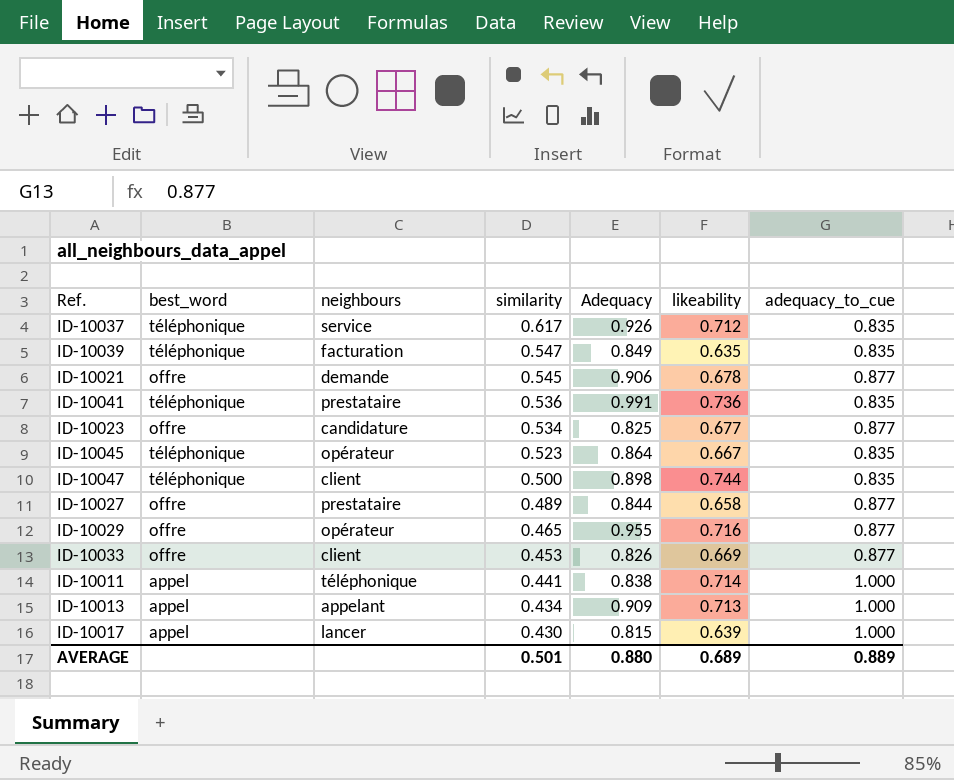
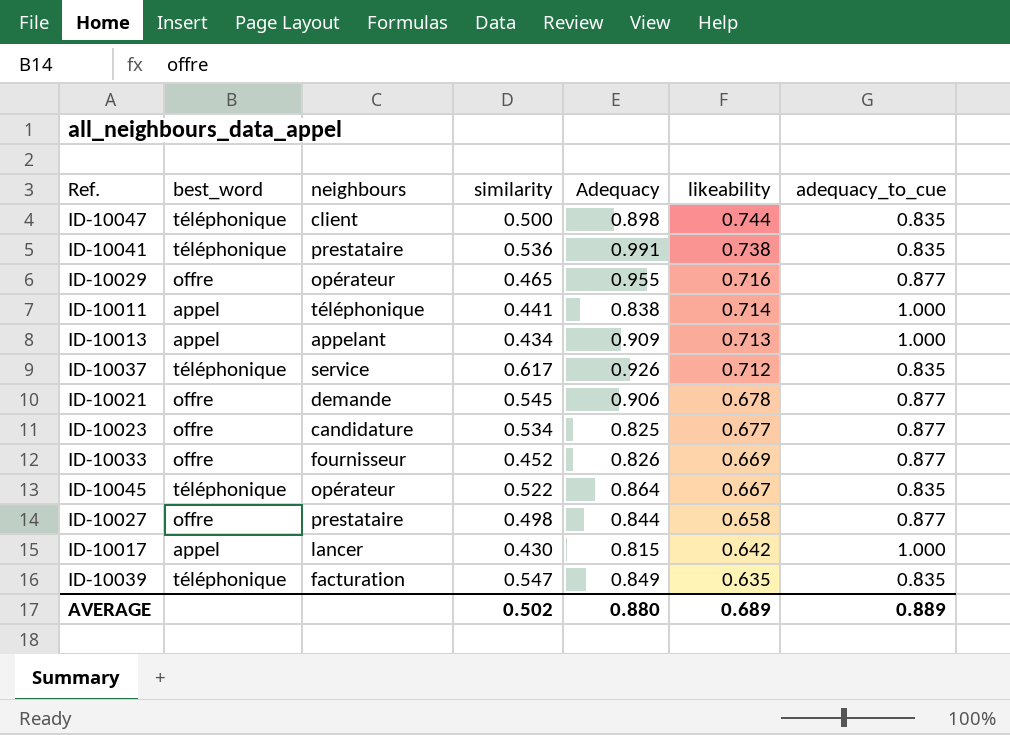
row order: similarity descending -> likeability descending
ID-10041 | likeability: 0.736 -> 0.738
ID-10033 | neighbours: client -> fournisseur
ID-10033 | similarity: 0.453 -> 0.452
ID-10045 | similarity: 0.523 -> 0.522
ID-10027 | similarity: 0.489 -> 0.498
ID-10017 | likeability: 0.639 -> 0.642
AVERAGE | similarity: 0.501 -> 0.502

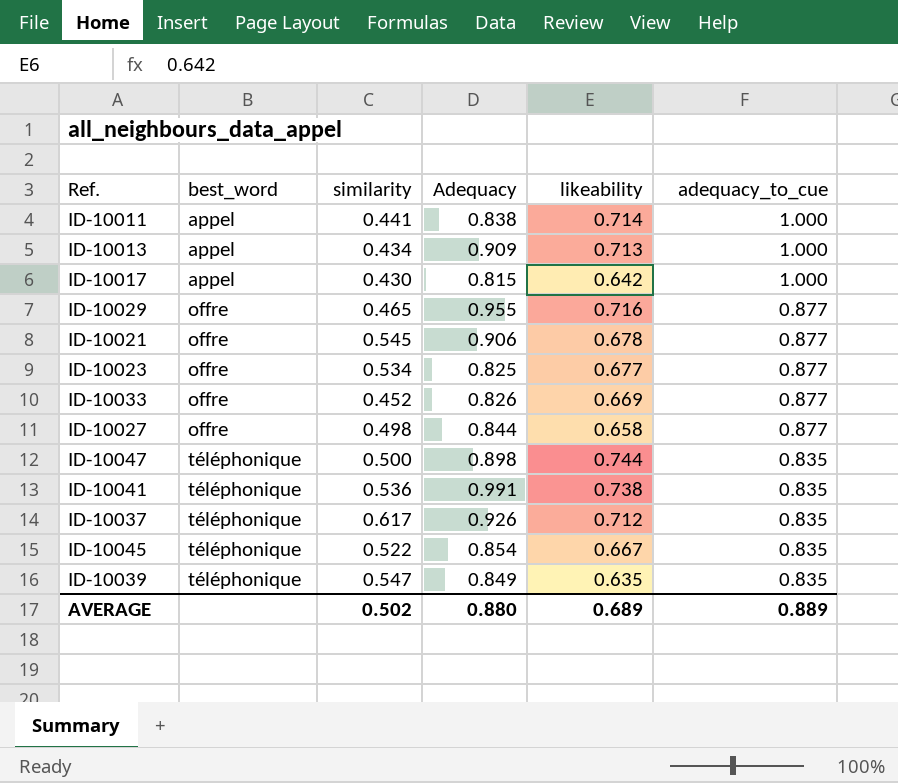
row order: likeability descending -> best_word ascending
column neighbours | position: 3 -> none
ID-10045 | Adequacy: 0.864 -> 0.854

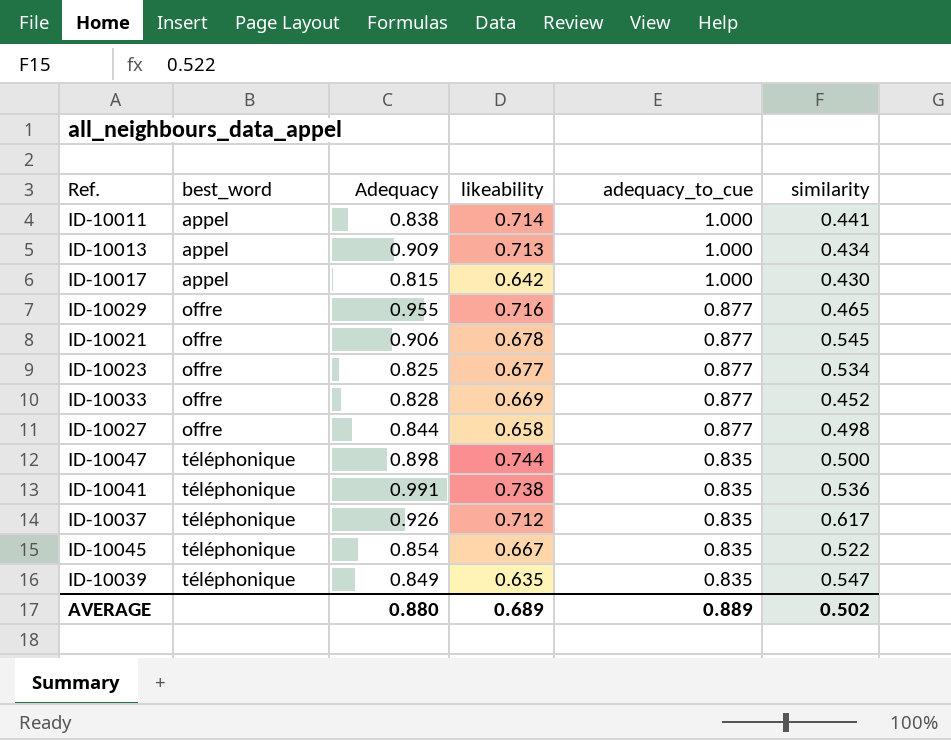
column similarity | position: 3 -> 6
ID-10033 | Adequacy: 0.826 -> 0.828

